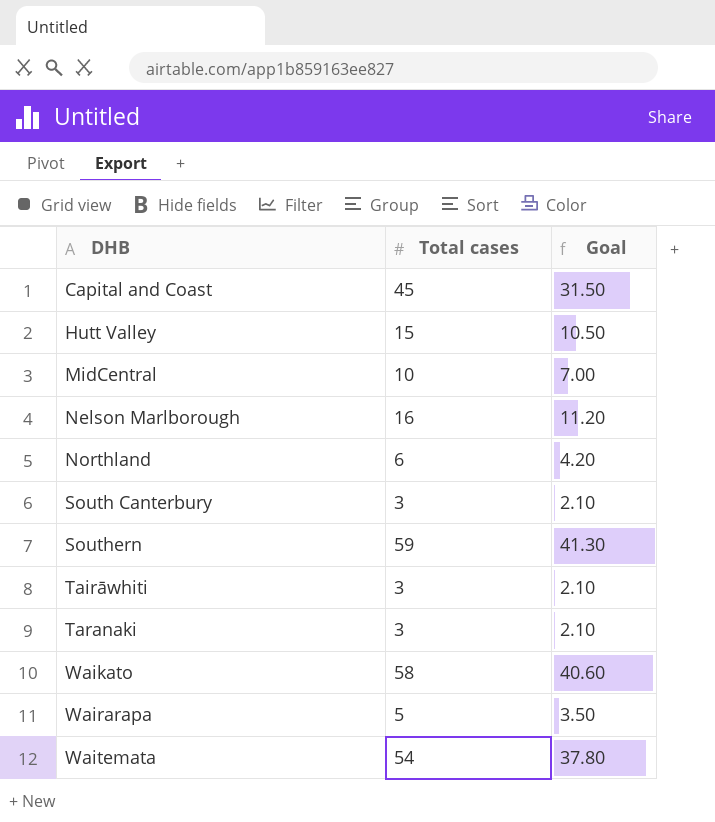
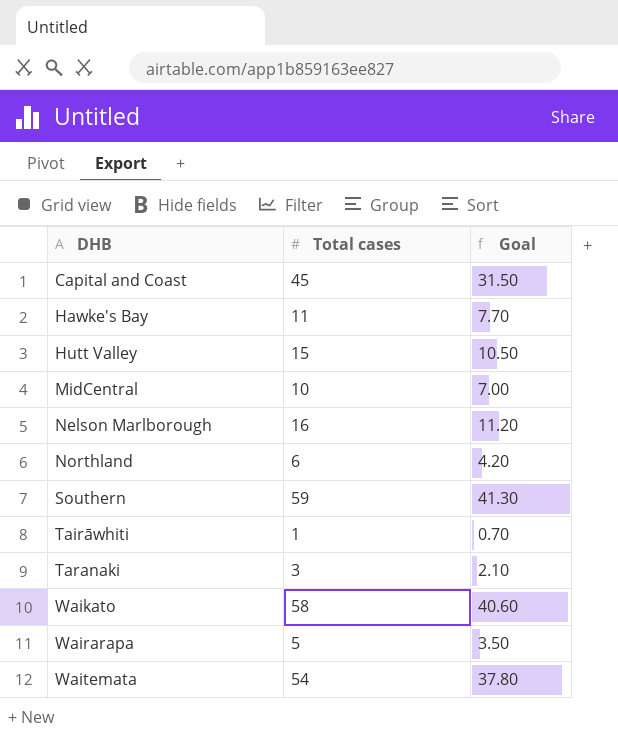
row South Canterbury: 3 | 2.10 -> none
row Hawke's Bay: none -> 11 | 7.70
Tairāwhiti | Total cases: 3 -> 1
Tairāwhiti | Goal: 2.10 -> 0.70

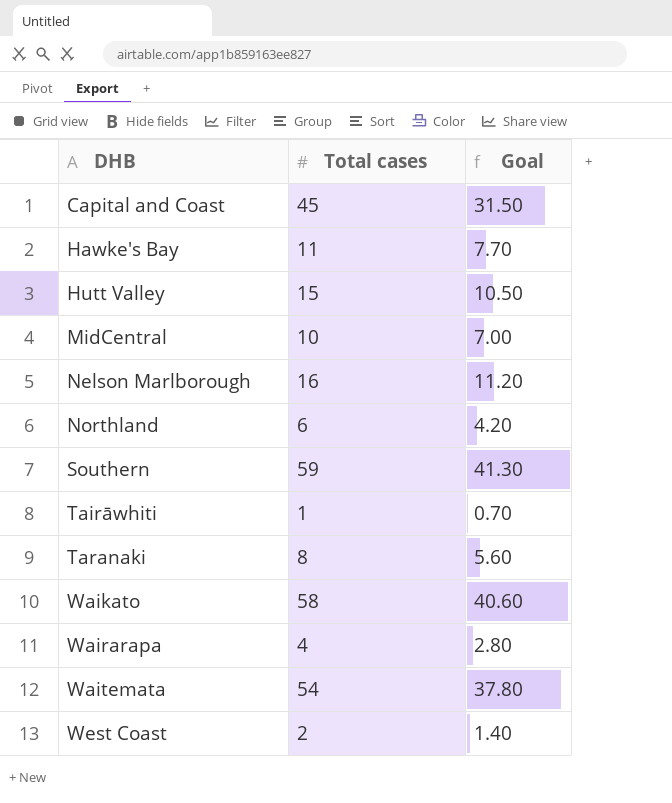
Taranaki | Total cases: 3 -> 8
Taranaki | Goal: 2.10 -> 5.60
Wairarapa | Total cases: 5 -> 4
Wairarapa | Goal: 3.50 -> 2.80
row West Coast: none -> 2 | 1.40

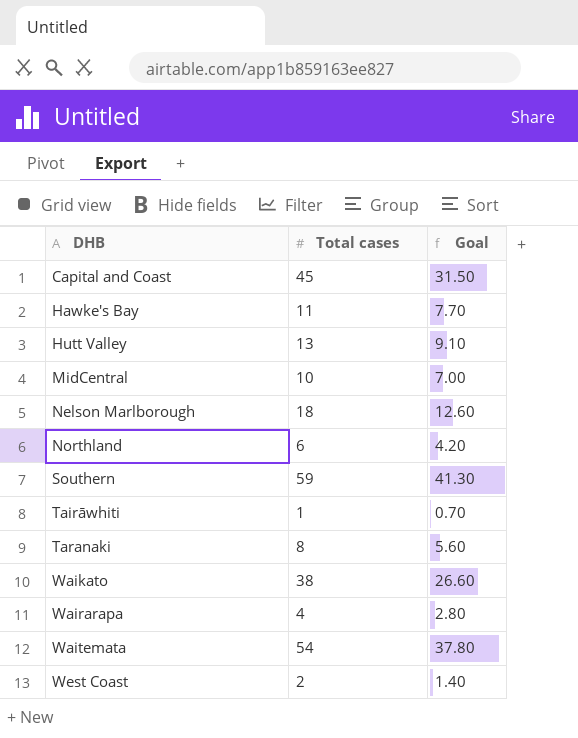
Hutt Valley | Total cases: 15 -> 13
Hutt Valley | Goal: 10.50 -> 9.10
Nelson Marlborough | Total cases: 16 -> 18
Nelson Marlborough | Goal: 11.20 -> 12.60
Waikato | Total cases: 58 -> 38
Waikato | Goal: 40.60 -> 26.60

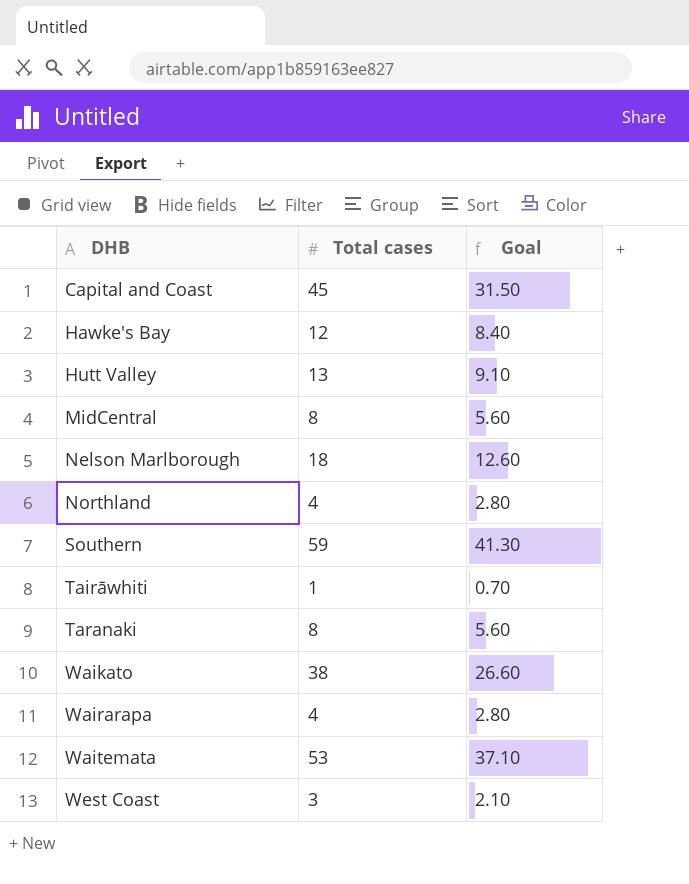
Hawke's Bay | Total cases: 11 -> 12
Hawke's Bay | Goal: 7.70 -> 8.40
MidCentral | Total cases: 10 -> 8
MidCentral | Goal: 7.00 -> 5.60
Northland | Total cases: 6 -> 4
Northland | Goal: 4.20 -> 2.80
Waitemata | Total cases: 54 -> 53
Waitemata | Goal: 37.80 -> 37.10
West Coast | Total cases: 2 -> 3
West Coast | Goal: 1.40 -> 2.10

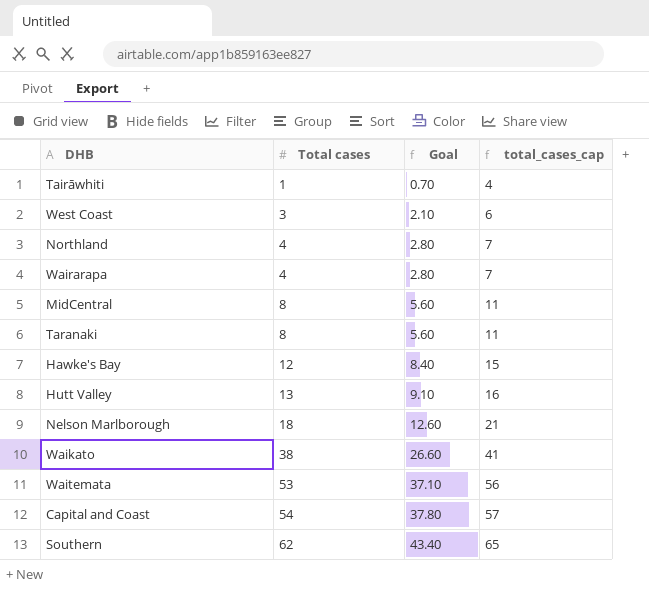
row order: DHB ascending -> Total cases ascending
column total_cases_cap | formula: none -> [Total cases] + 3
Capital and Coast | Total cases: 45 -> 54
Capital and Coast | Goal: 31.50 -> 37.80
Southern | Total cases: 59 -> 62
Southern | Goal: 41.30 -> 43.40

